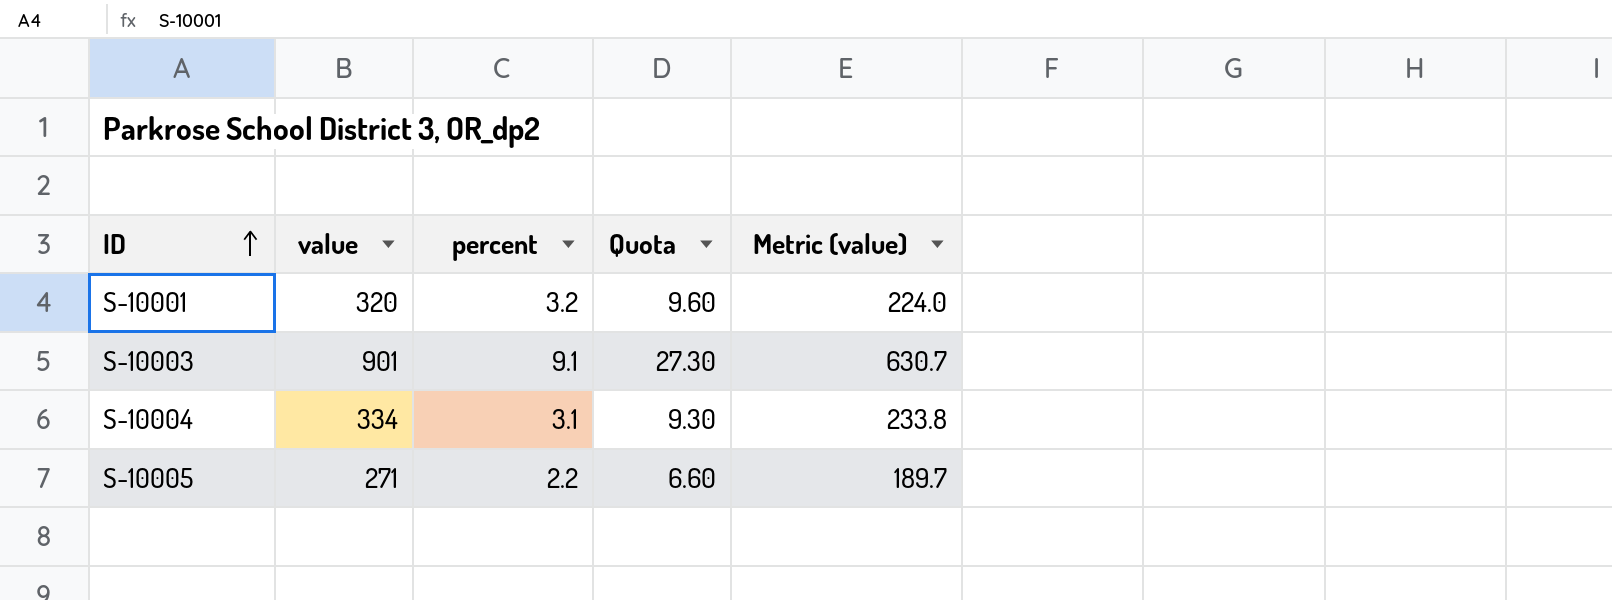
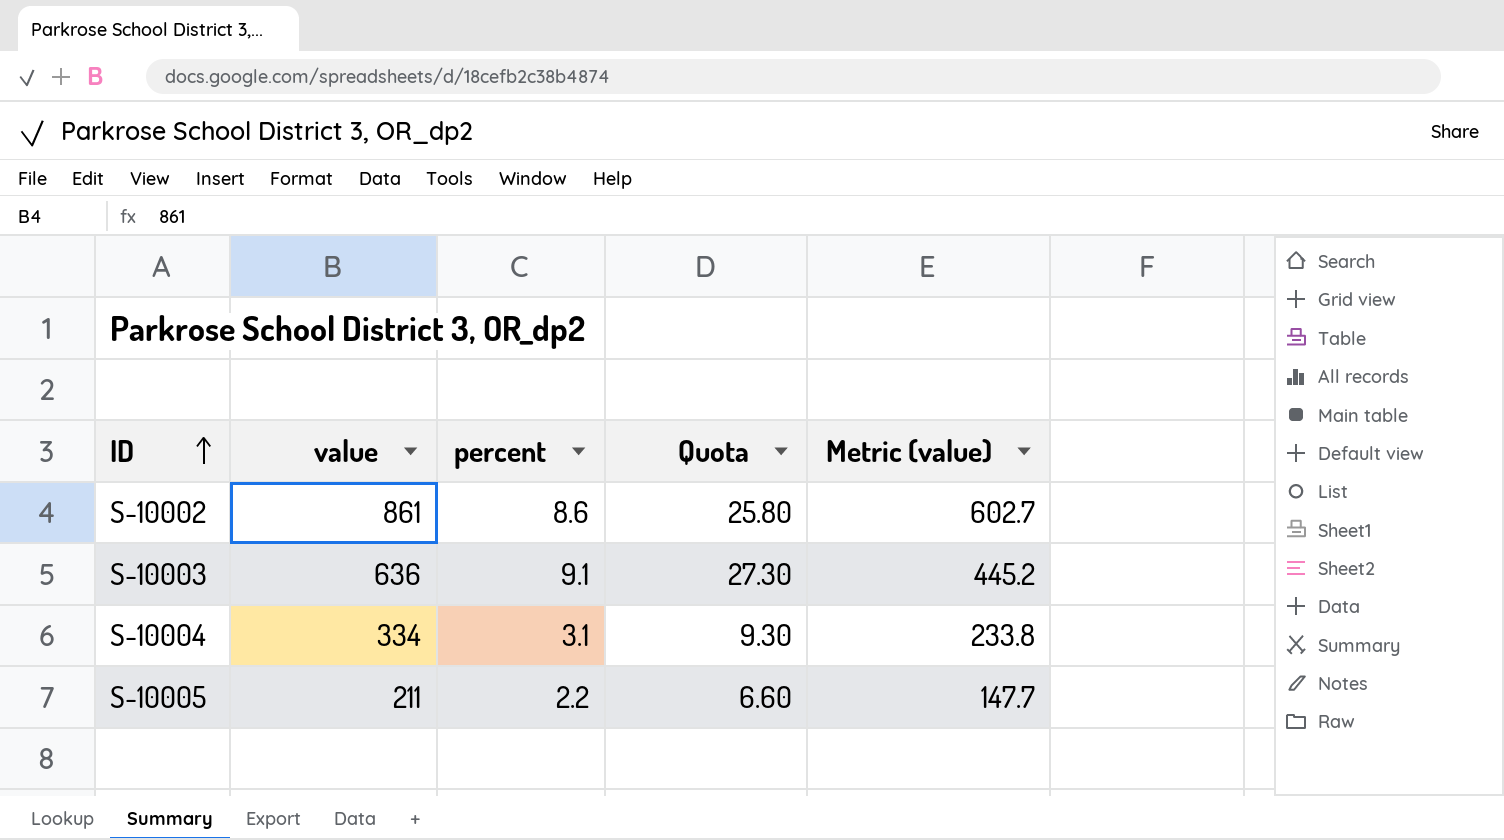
row S-10001: 320 | 3.2 | 9.60 | 224.0 -> none
row S-10002: none -> 861 | 8.6 | 25.80 | 602.7
S-10003 | value: 901 -> 636
S-10003 | Metric (value): 630.7 -> 445.2
S-10005 | value: 271 -> 211
S-10005 | Metric (value): 189.7 -> 147.7

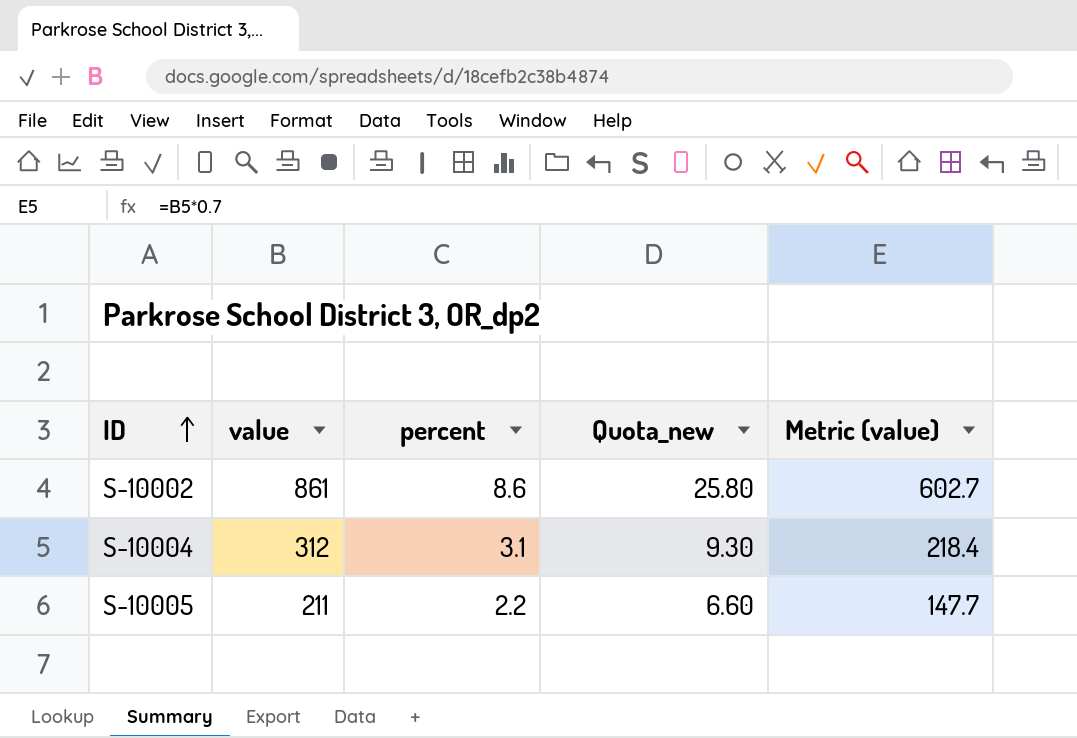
column name: Quota -> Quota_new
row S-10003: 636 | 9.1 | 27.30 | 445.2 -> none
S-10004 | value: 334 -> 312
S-10004 | Metric (value): 233.8 -> 218.4

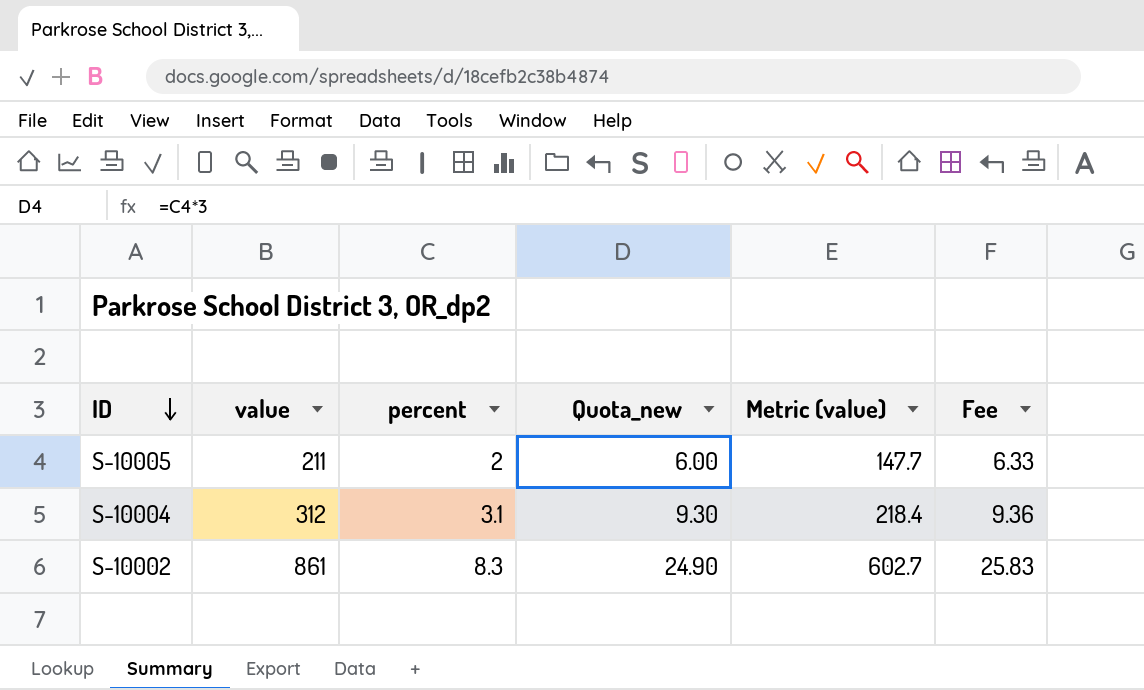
row order: ID ascending -> ID descending
column Fee | formula: none -> [value] * 0.03
S-10005 | percent: 2.2 -> 2
S-10005 | Quota_new: 6.60 -> 6.00
S-10002 | percent: 8.6 -> 8.3
S-10002 | Quota_new: 25.80 -> 24.90

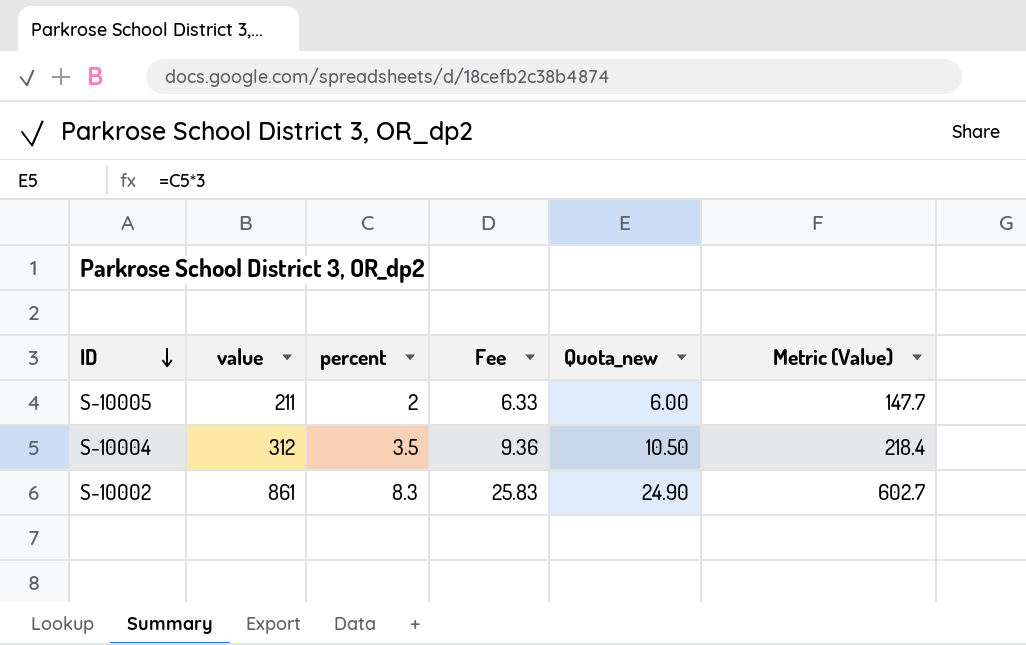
column Fee | position: 6 -> 4
column name: Metric (value) -> Metric (Value)
S-10004 | percent: 3.1 -> 3.5
S-10004 | Quota_new: 9.30 -> 10.50

